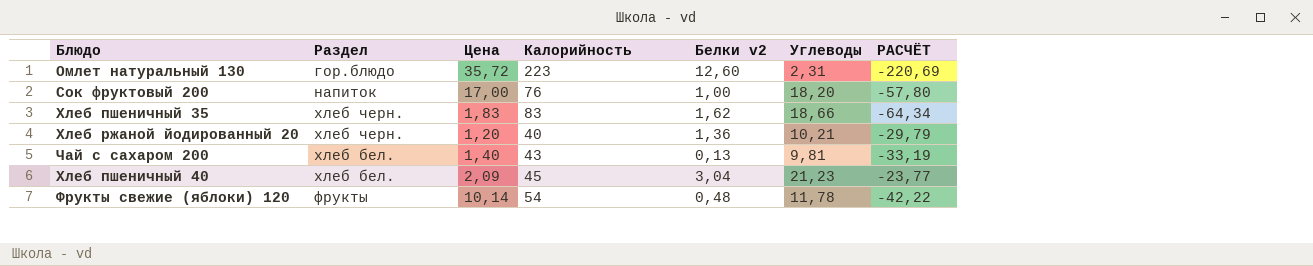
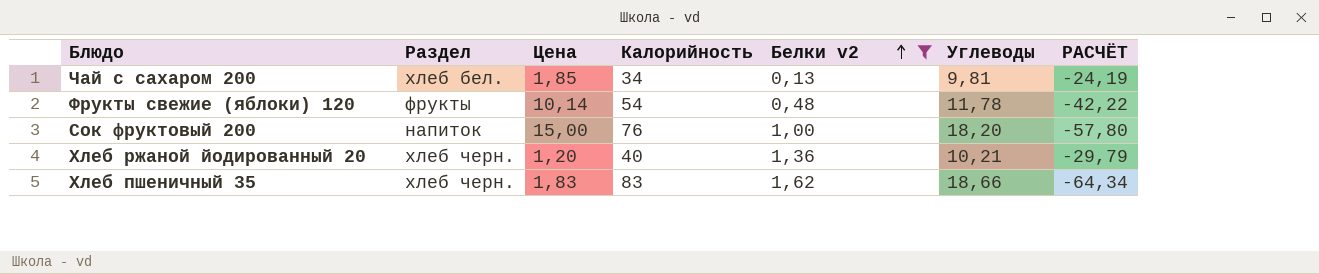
filter: none -> Белки v2 <= 1,62
row order: none -> Белки v2 ascending
Чай с сахаром 200 | Цена: 1,40 -> 1,85
Чай с сахаром 200 | Калорийность: 43 -> 34
Чай с сахаром 200 | РАСЧЁТ: -33,19 -> -24,19
Сок фруктовый 200 | Цена: 17,00 -> 15,00

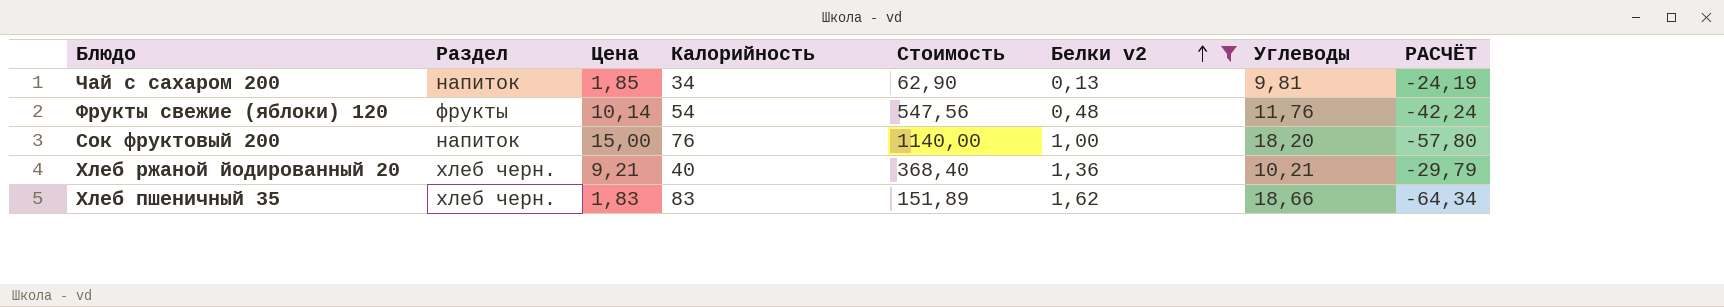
column Стоимость | formula: none -> [Цена] * [Калорийность]
Чай с сахаром 200 | Раздел: хлеб бел. -> напиток
Фрукты свежие (яблоки) 120 | Углеводы: 11,78 -> 11,76
Фрукты свежие (яблоки) 120 | РАСЧЁТ: -42,22 -> -42,24
Хлеб ржаной йодированный 20 | Цена: 1,20 -> 9,21

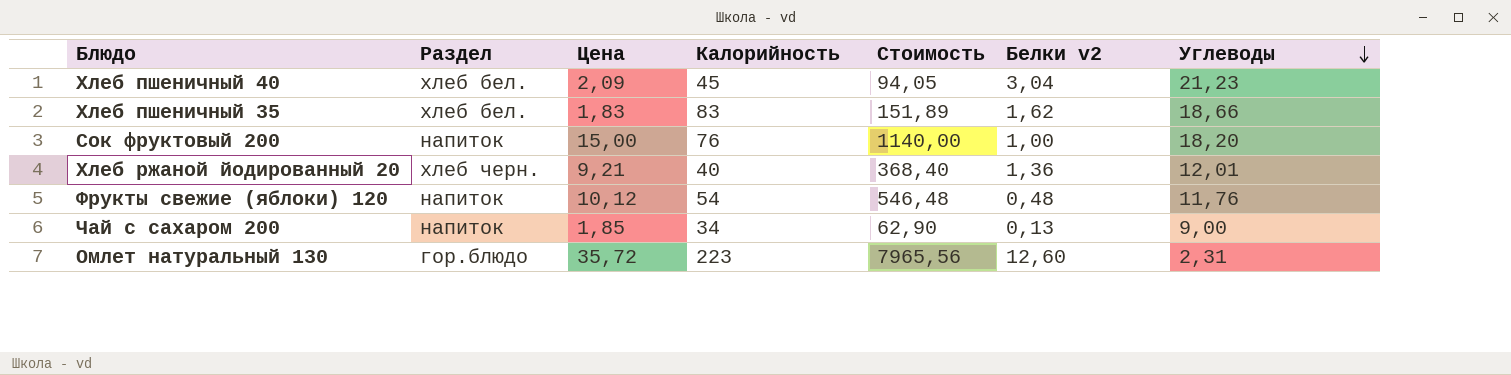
filter: Белки v2 <= 1,62 -> none
row order: Белки v2 ascending -> Углеводы descending
column РАСЧЁТ | formula: [Углеводы] - [Калорийность] -> none
Хлеб пшеничный 35 | Раздел: хлеб черн. -> хлеб бел.
Хлеб ржаной йодированный 20 | Углеводы: 10,21 -> 12,01
Фрукты свежие (яблоки) 120 | Раздел: фрукты -> напиток
Фрукты свежие (яблоки) 120 | Цена: 10,14 -> 10,12
Фрукты свежие (яблоки) 120 | Стоимость: 547,56 -> 546,48
Чай с сахаром 200 | Углеводы: 9,81 -> 9,00

